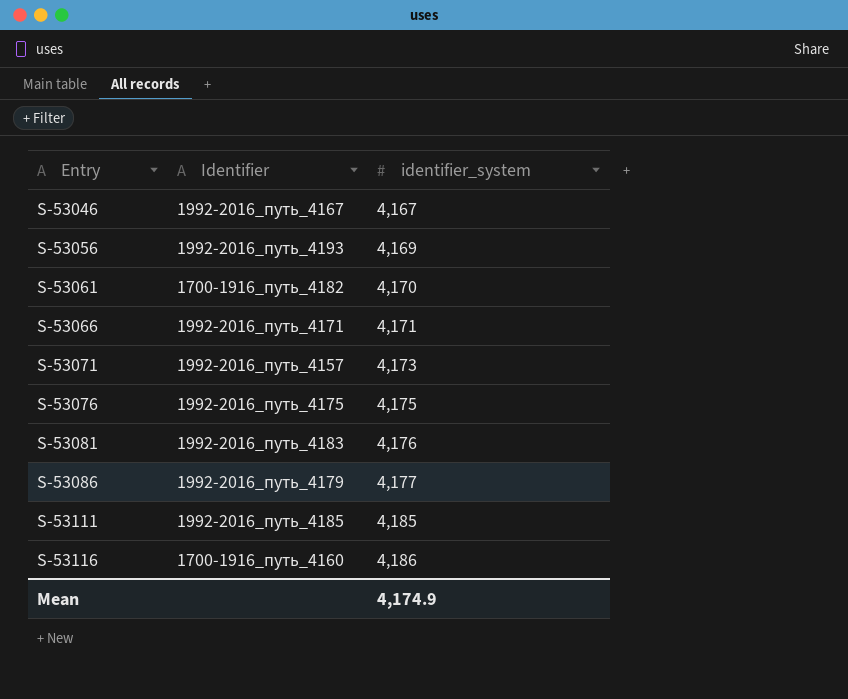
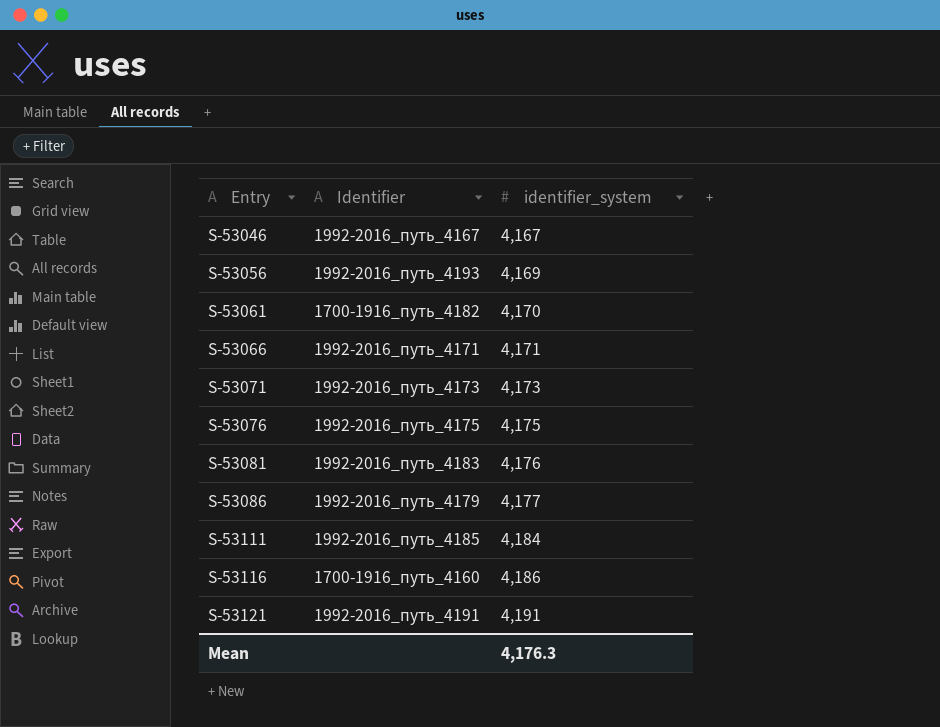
S-53071 | Identifier: 1992-2016_путь_4157 -> 1992-2016_путь_4173
S-53111 | identifier_system: 4,185 -> 4,184
row S-53121: none -> 1992-2016_путь_4191 | 4,191
Mean | identifier_system: 4,174.9 -> 4,176.3

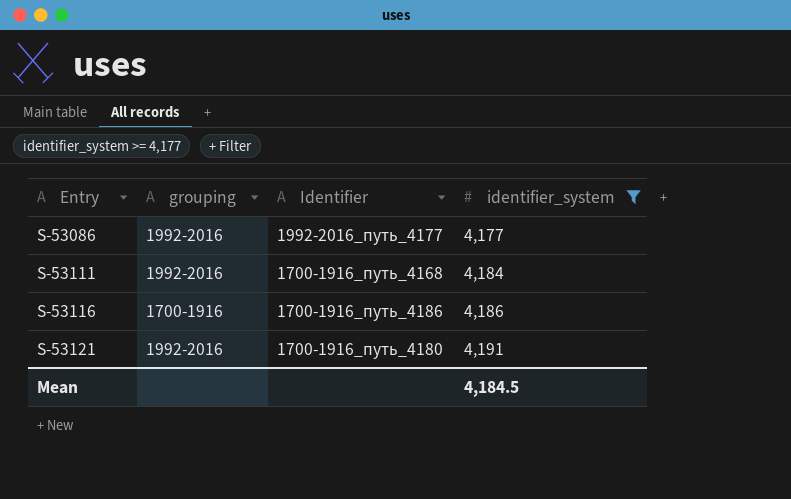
filter: none -> identifier_system >= 4,177
column grouping | position: none -> 2
S-53086 | Identifier: 1992-2016_путь_4179 -> 1992-2016_путь_4177
S-53111 | Identifier: 1992-2016_путь_4185 -> 1700-1916_путь_4168
S-53116 | Identifier: 1700-1916_путь_4160 -> 1700-1916_путь_4186
S-53121 | Identifier: 1992-2016_путь_4191 -> 1700-1916_путь_4180
Mean | identifier_system: 4,176.3 -> 4,184.5

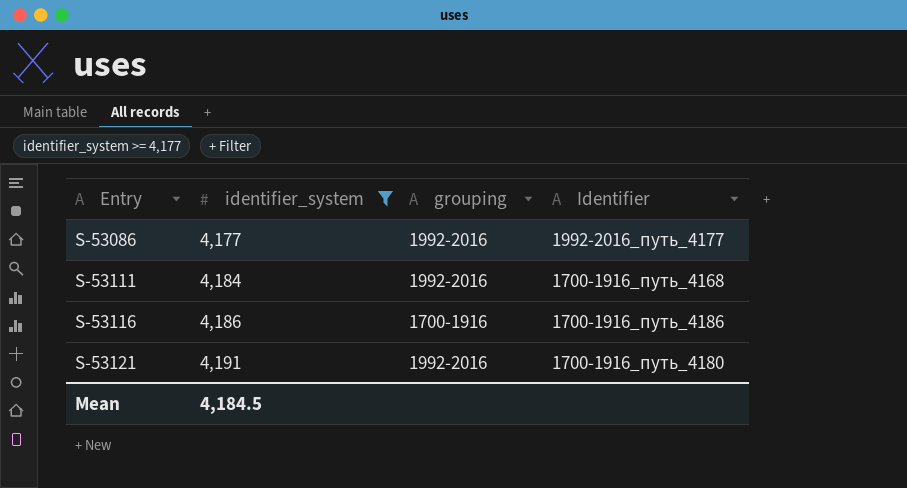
column identifier_system | position: 4 -> 2

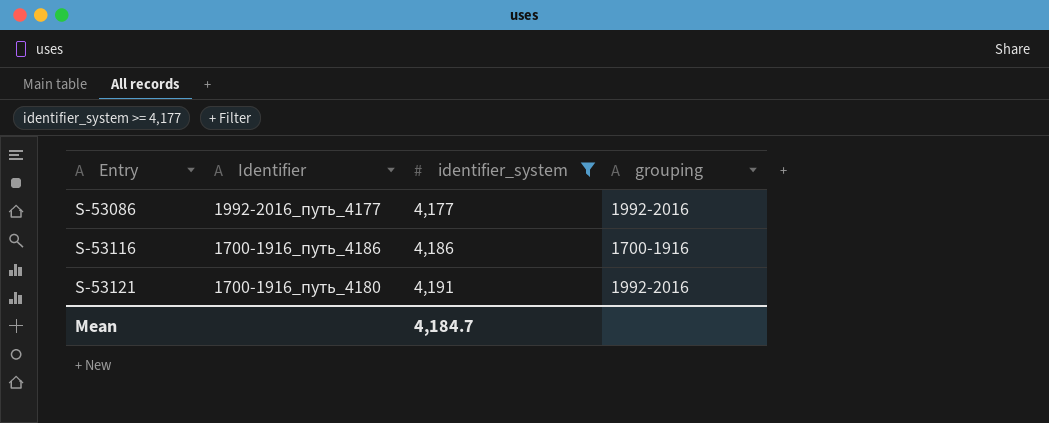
column Identifier | position: 4 -> 2
row S-53111: 4,184 | 1992-2016 | 1700-1916_путь_4168 -> none
Mean | identifier_system: 4,184.5 -> 4,184.7

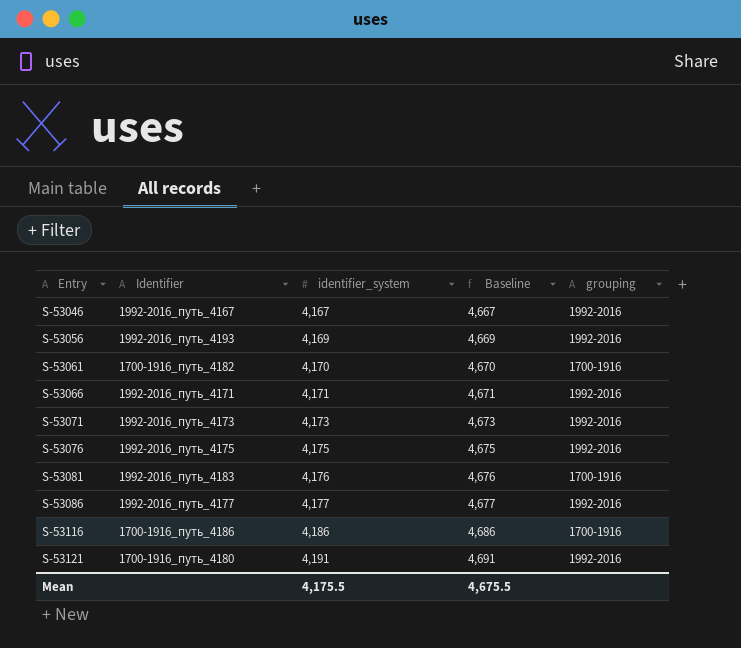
filter: identifier_system >= 4,177 -> none
column Baseline | formula: none -> [identifier_system] + 500
Mean | identifier_system: 4,184.7 -> 4,175.5

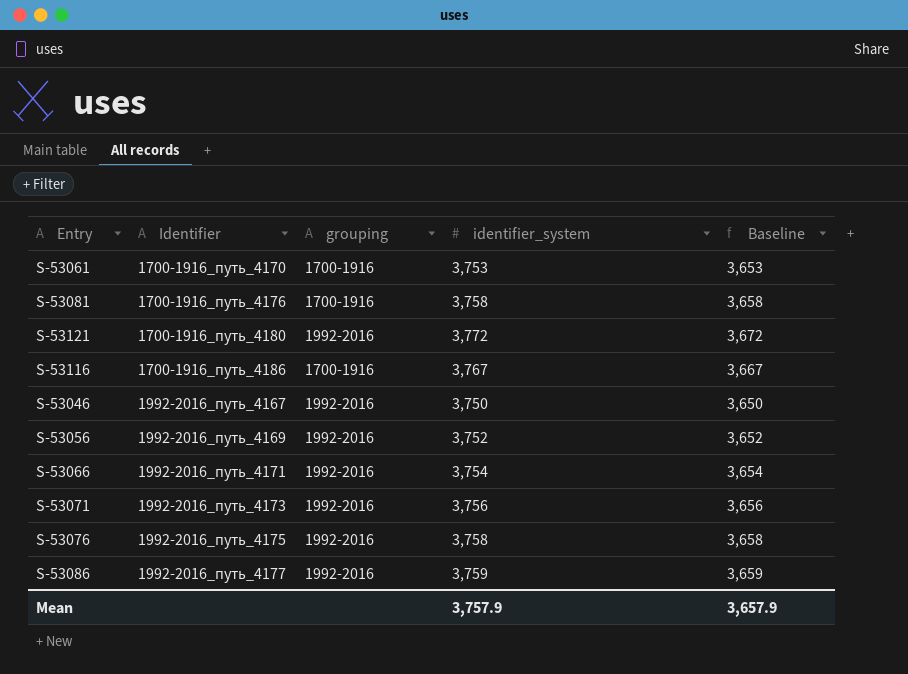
row order: Entry ascending -> Identifier ascending
column grouping | position: 5 -> 3
column Baseline | formula: [identifier_system] + 500 -> [identifier_system] - 100
S-53061 | Identifier: 1700-1916_путь_4182 -> 1700-1916_путь_4170
S-53061 | identifier_system: 4,170 -> 3,753
S-53081 | Identifier: 1992-2016_путь_4183 -> 1700-1916_путь_4176
S-53081 | identifier_system: 4,176 -> 3,758
S-53121 | identifier_system: 4,191 -> 3,772
S-53116 | identifier_system: 4,186 -> 3,767
S-53046 | identifier_system: 4,167 -> 3,750
S-53056 | Identifier: 1992-2016_путь_4193 -> 1992-2016_путь_4169
S-53056 | identifier_system: 4,169 -> 3,752
S-53066 | identifier_system: 4,171 -> 3,754
S-53071 | identifier_system: 4,173 -> 3,756
S-53076 | identifier_system: 4,175 -> 3,758
S-53086 | identifier_system: 4,177 -> 3,759
Mean | identifier_system: 4,175.5 -> 3,757.9
Mean | Baseline: 4,675.5 -> 3,657.9

